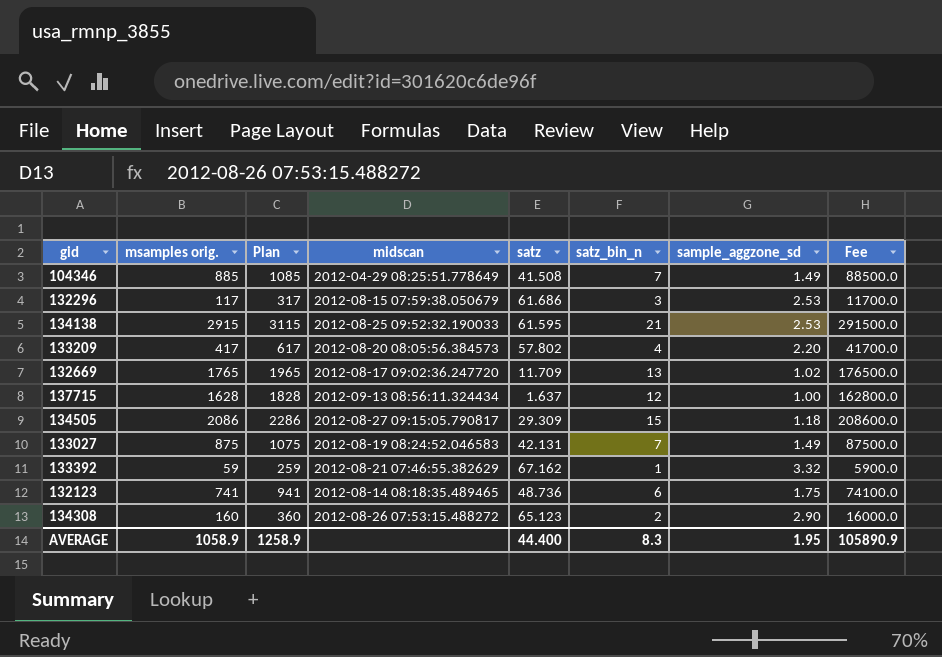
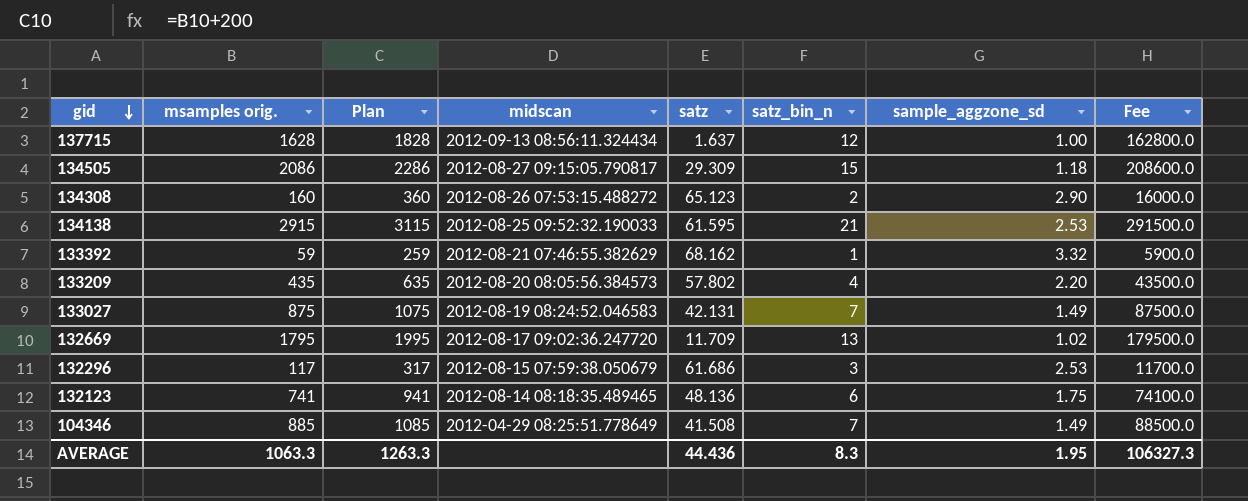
row order: none -> gid descending
133392 | satz: 67.162 -> 68.162
133209 | msamples orig.: 417 -> 435
133209 | Plan: 617 -> 635
133209 | Fee: 41700.0 -> 43500.0
132669 | msamples orig.: 1765 -> 1795
132669 | Plan: 1965 -> 1995
132669 | Fee: 176500.0 -> 179500.0
132123 | satz: 48.736 -> 48.136
AVERAGE | msamples orig.: 1058.9 -> 1063.3
AVERAGE | Plan: 1258.9 -> 1263.3
AVERAGE | satz: 44.400 -> 44.436
AVERAGE | Fee: 105890.9 -> 106327.3

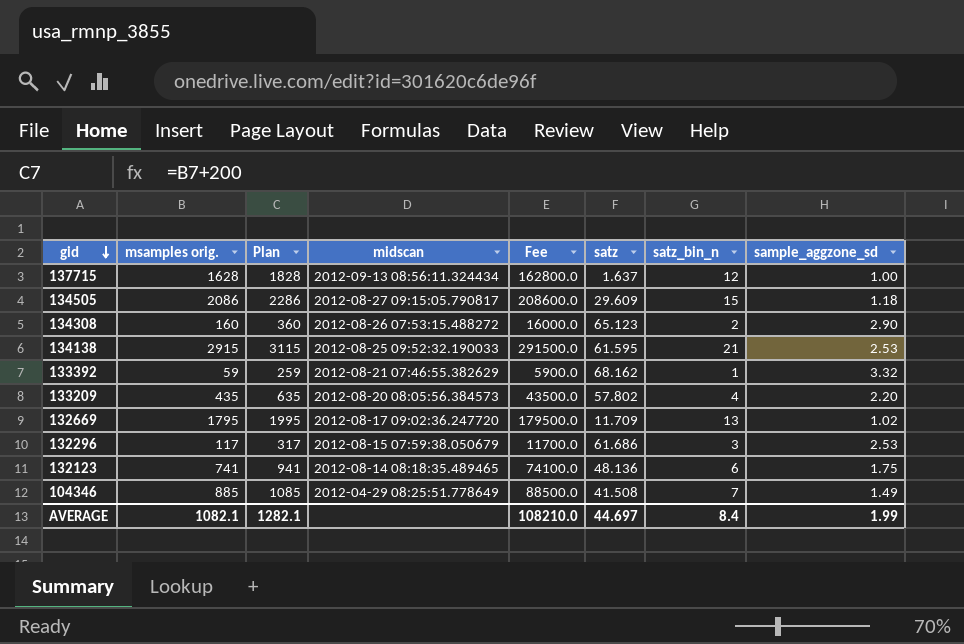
column Fee | position: 8 -> 5
row 133027: 875 | 1075 | 2012-08-19 08:24:52.046583 | 42.131 | 7 | 1.49 | 87500.0 -> none
134505 | satz: 29.309 -> 29.609
AVERAGE | msamples orig.: 1063.3 -> 1082.1
AVERAGE | Plan: 1263.3 -> 1282.1
AVERAGE | Fee: 106327.3 -> 108210.0
AVERAGE | satz: 44.436 -> 44.697
AVERAGE | satz_bin_n: 8.3 -> 8.4
AVERAGE | sample_aggzone_sd: 1.95 -> 1.99

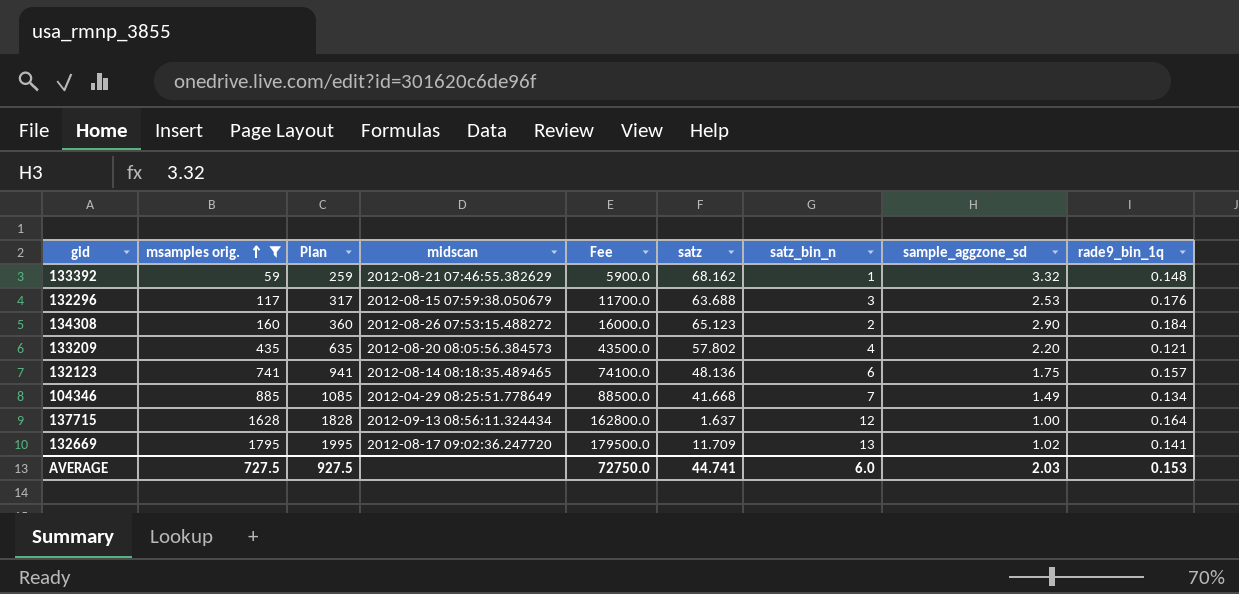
filter: none -> msamples orig. <= 1795
row order: gid descending -> msamples orig. ascending
column rade9_bin_1q | position: none -> 9
132296 | satz: 61.686 -> 63.688
104346 | satz: 41.508 -> 41.668
AVERAGE | msamples orig.: 1082.1 -> 727.5
AVERAGE | Plan: 1282.1 -> 927.5
AVERAGE | Fee: 108210.0 -> 72750.0
AVERAGE | satz: 44.697 -> 44.741
AVERAGE | satz_bin_n: 8.4 -> 6.0
AVERAGE | sample_aggzone_sd: 1.99 -> 2.03

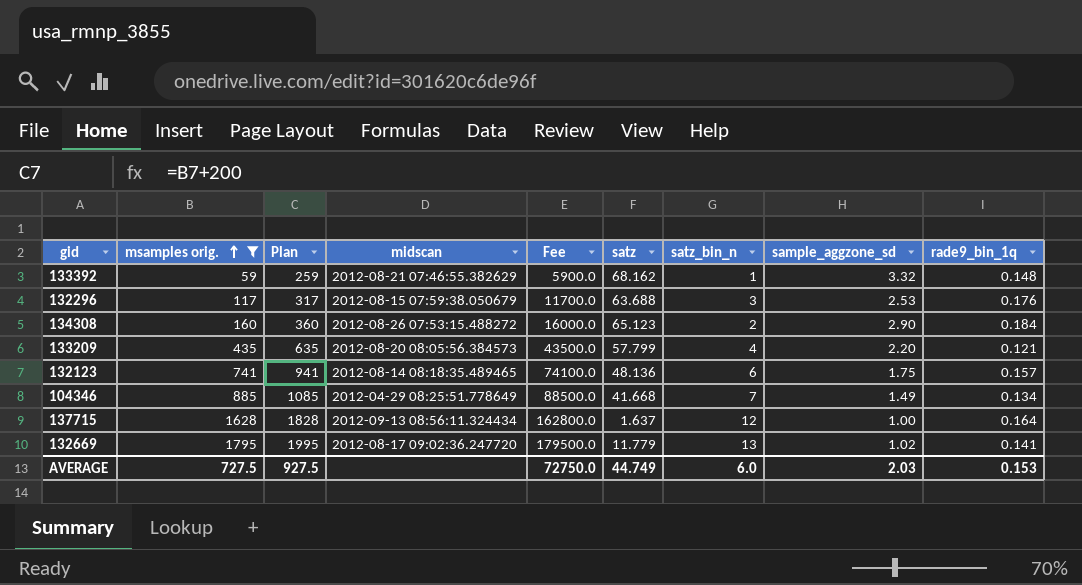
133209 | satz: 57.802 -> 57.799
132669 | satz: 11.709 -> 11.779
AVERAGE | satz: 44.741 -> 44.749

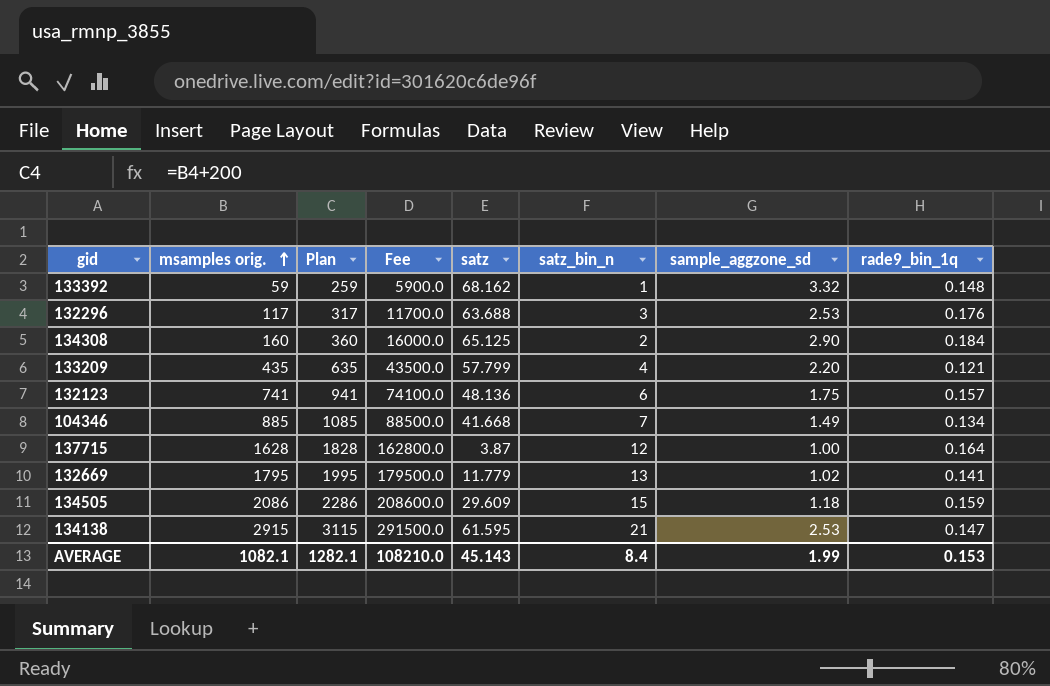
filter: msamples orig. <= 1795 -> none
column midscan | position: 4 -> none
134308 | satz: 65.123 -> 65.125
137715 | satz: 1.637 -> 3.87
AVERAGE | msamples orig.: 727.5 -> 1082.1
AVERAGE | Plan: 927.5 -> 1282.1
AVERAGE | Fee: 72750.0 -> 108210.0
AVERAGE | satz: 44.749 -> 45.143
AVERAGE | satz_bin_n: 6.0 -> 8.4
AVERAGE | sample_aggzone_sd: 2.03 -> 1.99

